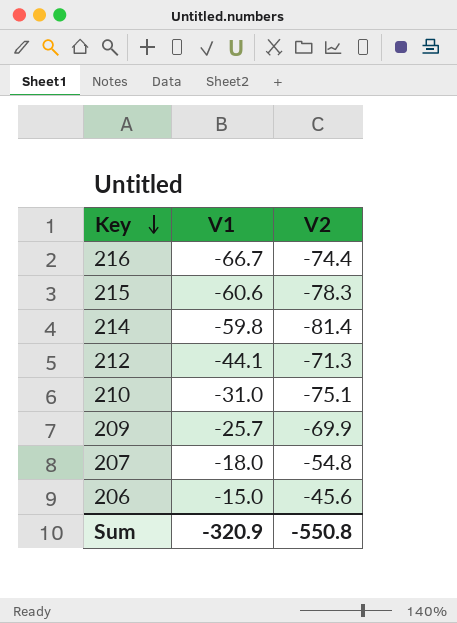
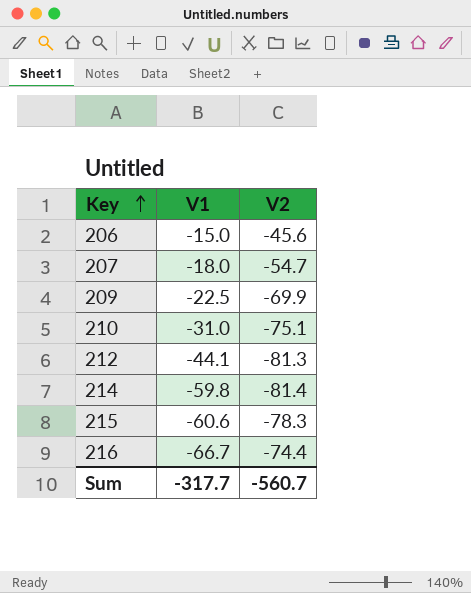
row order: Key descending -> Key ascending
207 | V2: -54.8 -> -54.7
209 | V1: -25.7 -> -22.5
212 | V2: -71.3 -> -81.3
Sum | V1: -320.9 -> -317.7
Sum | V2: -550.8 -> -560.7

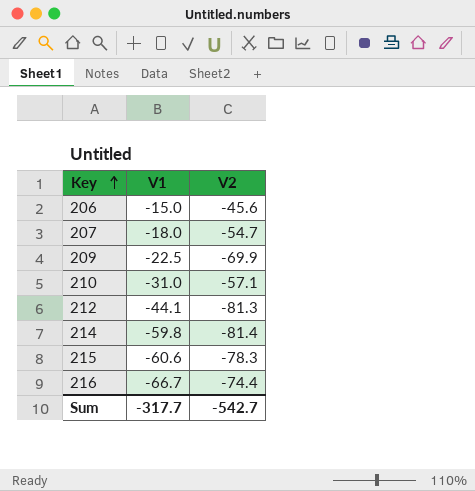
210 | V2: -75.1 -> -57.1
Sum | V2: -560.7 -> -542.7

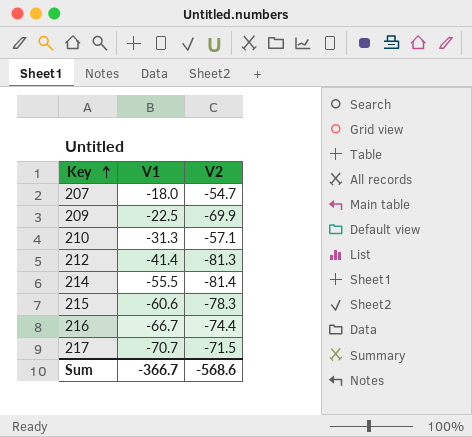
row 206: -15.0 | -45.6 -> none
210 | V1: -31.0 -> -31.3
212 | V1: -44.1 -> -41.4
214 | V1: -59.8 -> -55.5
row 217: none -> -70.7 | -71.5
Sum | V1: -317.7 -> -366.7
Sum | V2: -542.7 -> -568.6

